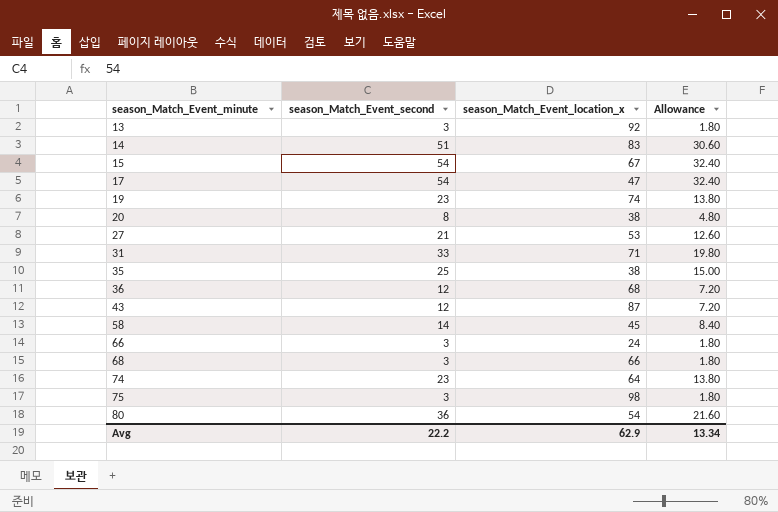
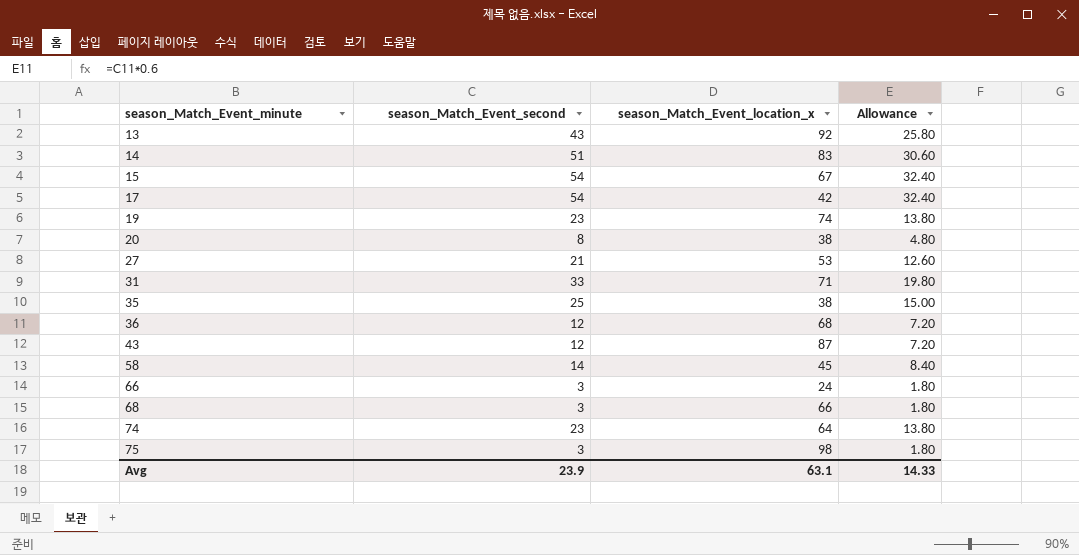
row 80: 36 | 54 | 21.60 -> none
13 | season_Match_Event_second: 3 -> 43
13 | Allowance: 1.80 -> 25.80
17 | season_Match_Event_location_x: 47 -> 42
Avg | season_Match_Event_second: 22.2 -> 23.9
Avg | season_Match_Event_location_x: 62.9 -> 63.1
Avg | Allowance: 13.34 -> 14.33

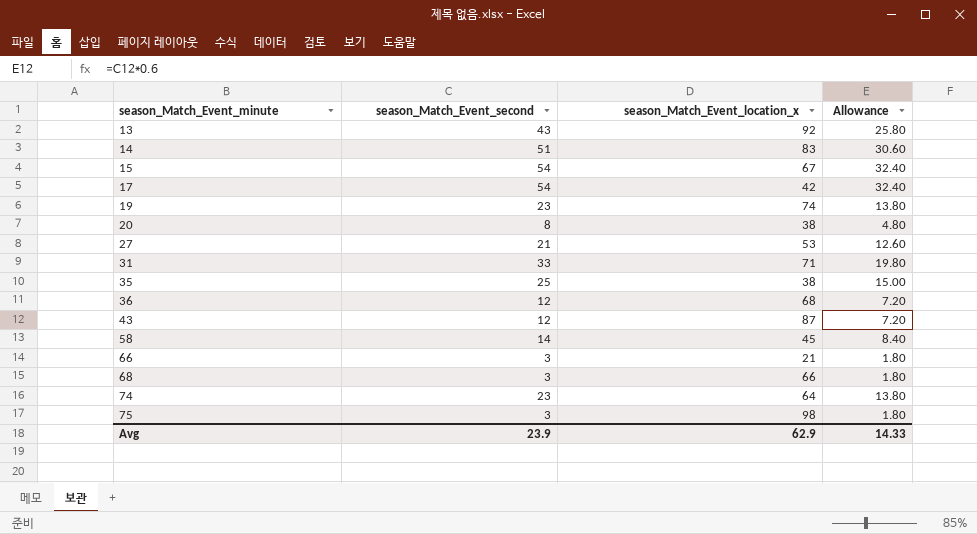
66 | season_Match_Event_location_x: 24 -> 21
Avg | season_Match_Event_location_x: 63.1 -> 62.9

